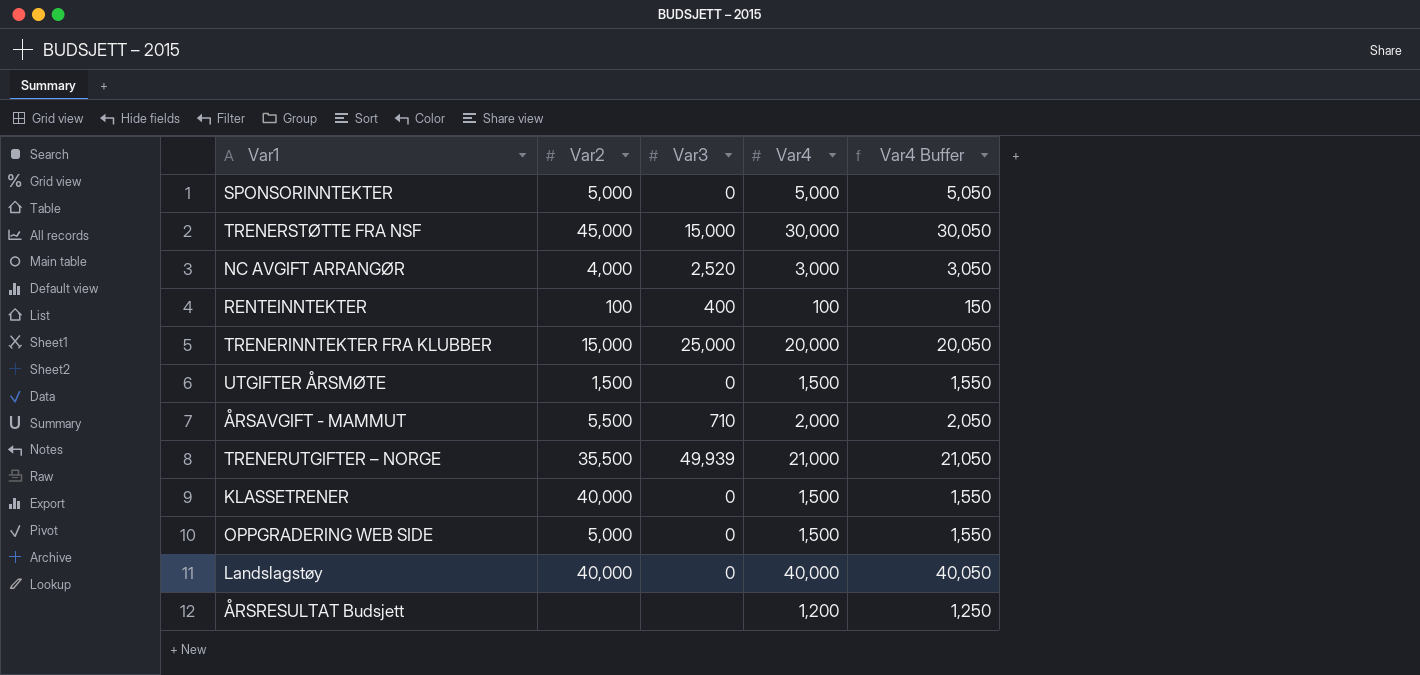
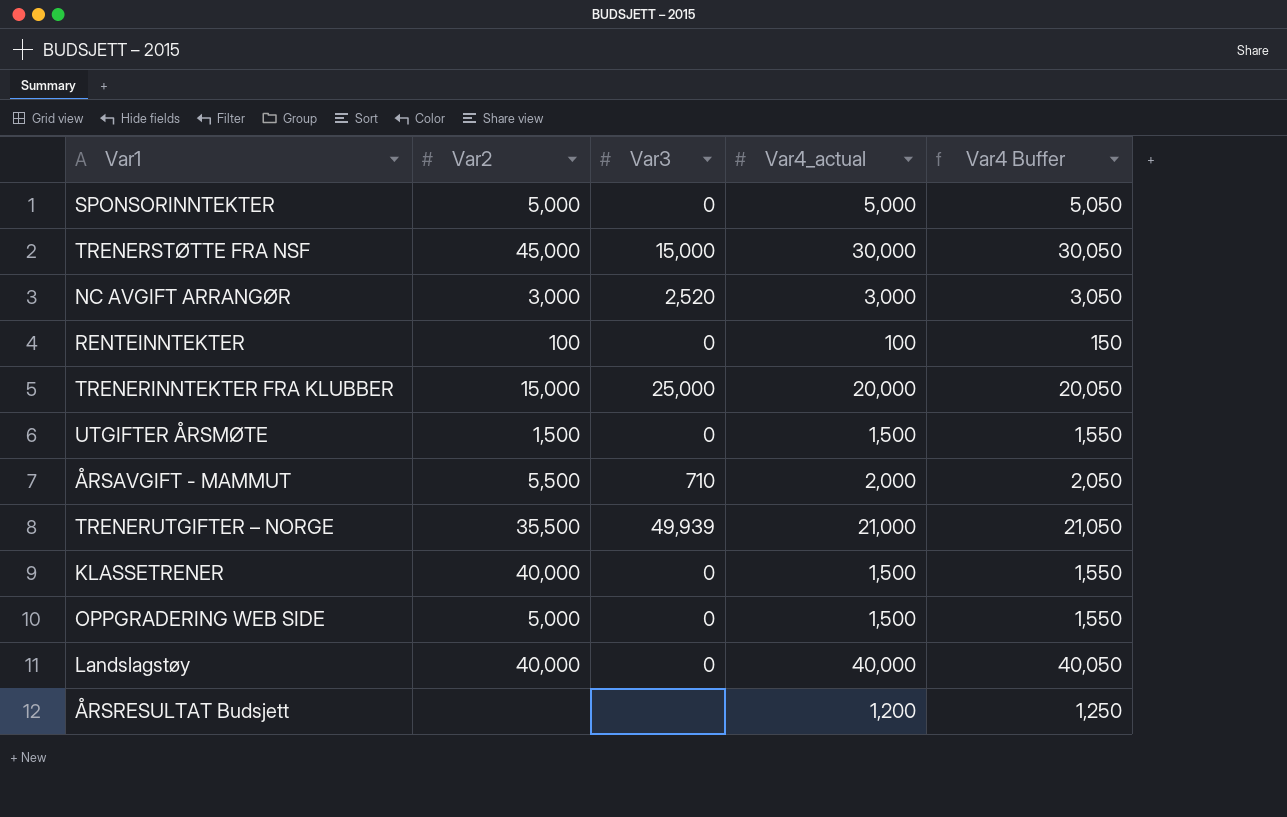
column name: Var4 -> Var4_actual
NC AVGIFT ARRANGØR | Var2: 4,000 -> 3,000
RENTEINNTEKTER | Var3: 400 -> 0

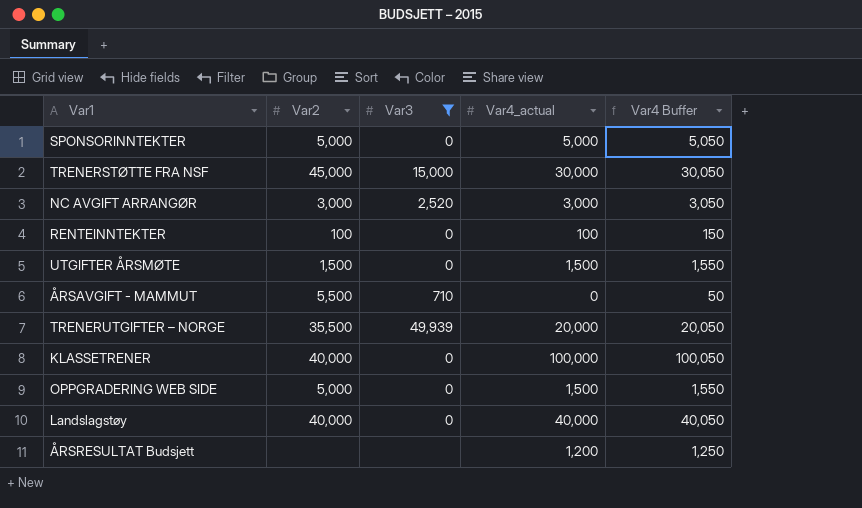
filter: none -> Var3 != 25,000
ÅRSAVGIFT - MAMMUT | Var4_actual: 2,000 -> 0
ÅRSAVGIFT - MAMMUT | Var4 Buffer: 2,050 -> 50
TRENERUTGIFTER – NORGE | Var4_actual: 21,000 -> 20,000
TRENERUTGIFTER – NORGE | Var4 Buffer: 21,050 -> 20,050
KLASSETRENER | Var4_actual: 1,500 -> 100,000
KLASSETRENER | Var4 Buffer: 1,550 -> 100,050

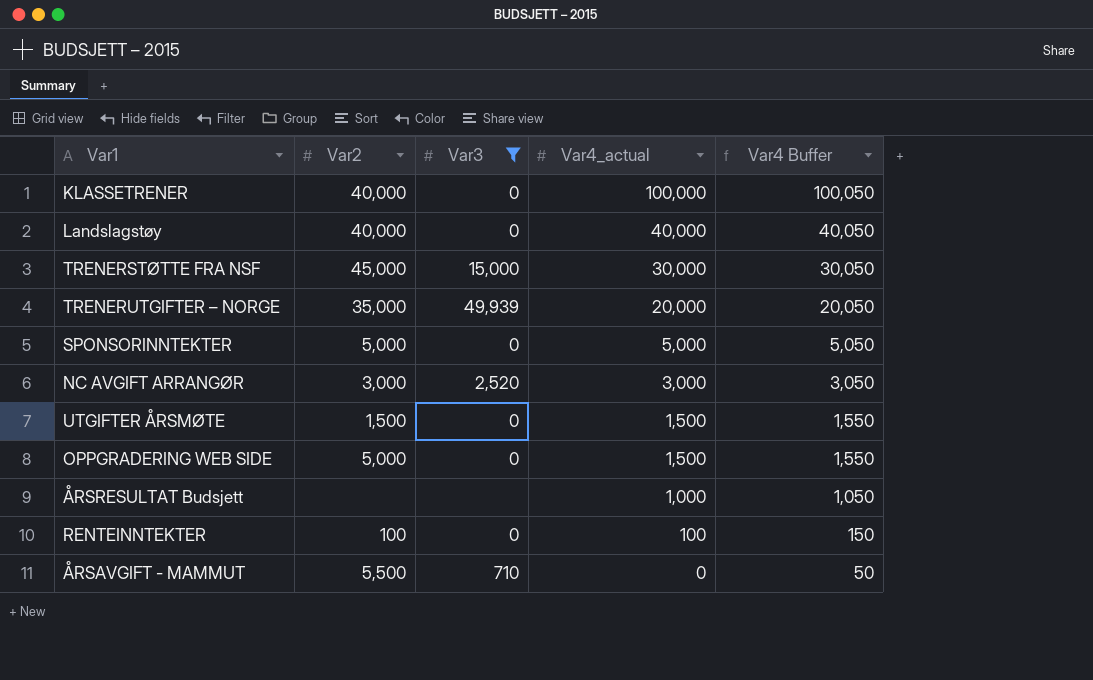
row order: none -> Var4_actual descending
TRENERUTGIFTER – NORGE | Var2: 35,500 -> 35,000
ÅRSRESULTAT Budsjett | Var4_actual: 1,200 -> 1,000
ÅRSRESULTAT Budsjett | Var4 Buffer: 1,250 -> 1,050

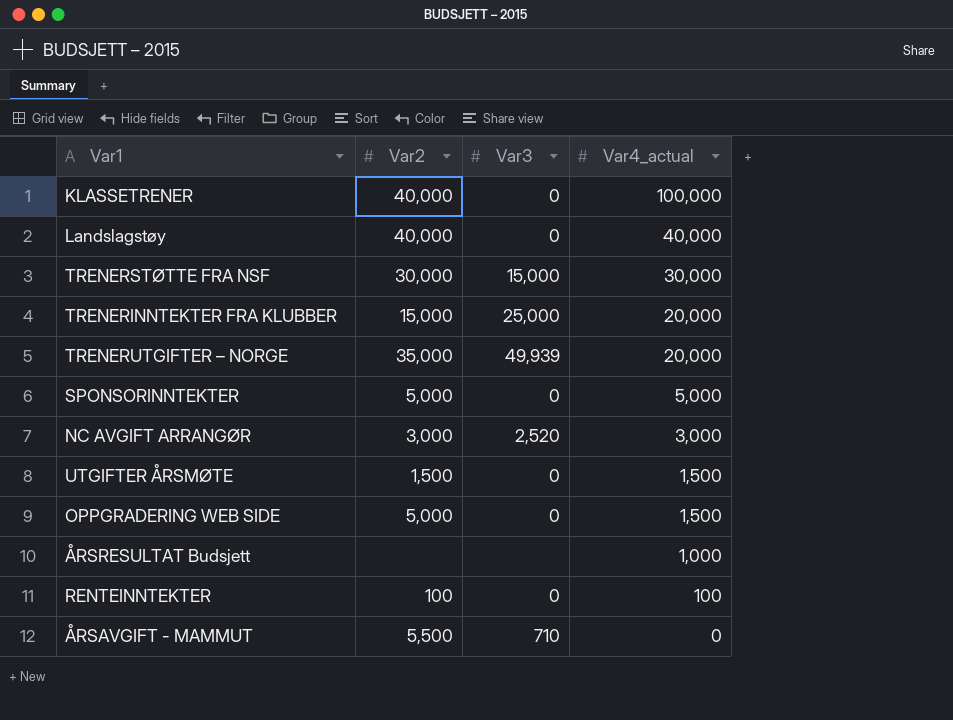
filter: Var3 != 25,000 -> none
column Var4 Buffer | formula: [Var4_actual] + 50 -> none
TRENERSTØTTE FRA NSF | Var2: 45,000 -> 30,000

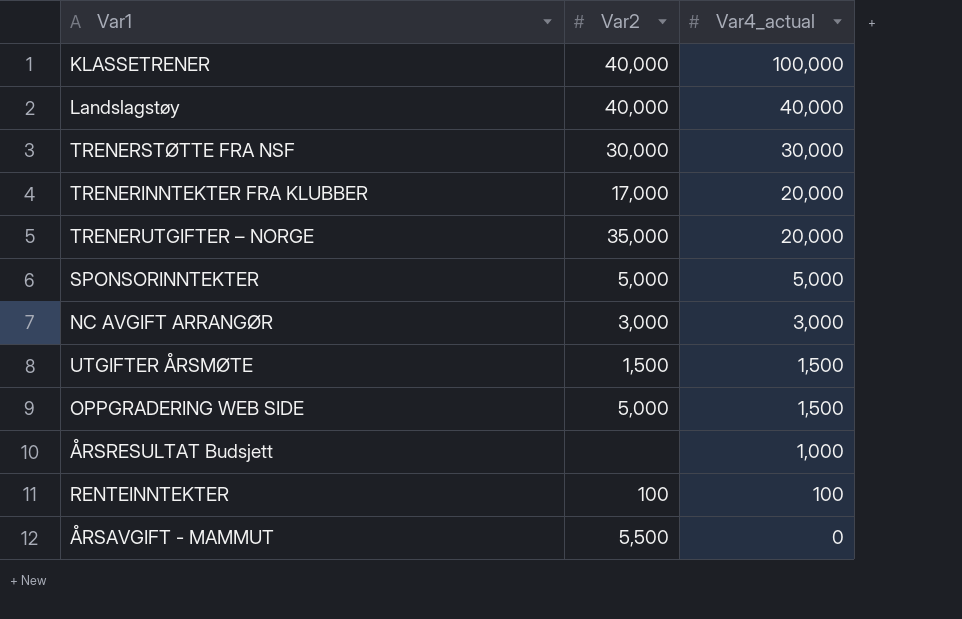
column Var3 | position: 3 -> none
TRENERINNTEKTER FRA KLUBBER | Var2: 15,000 -> 17,000

